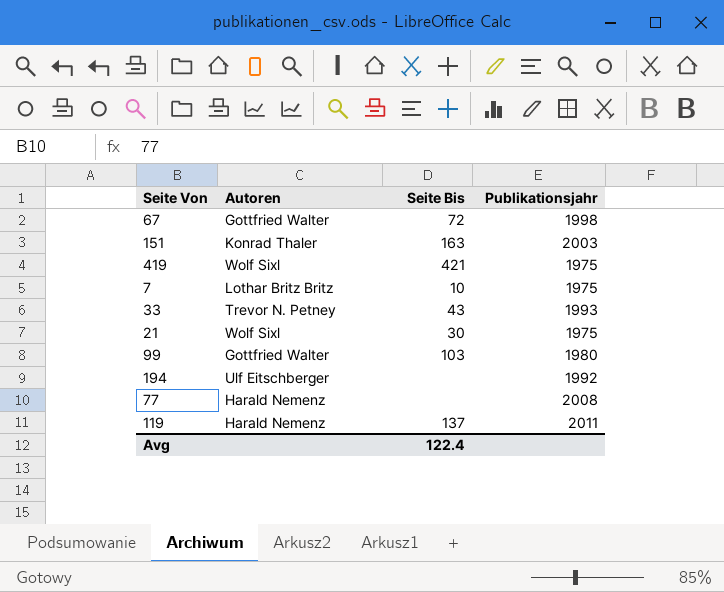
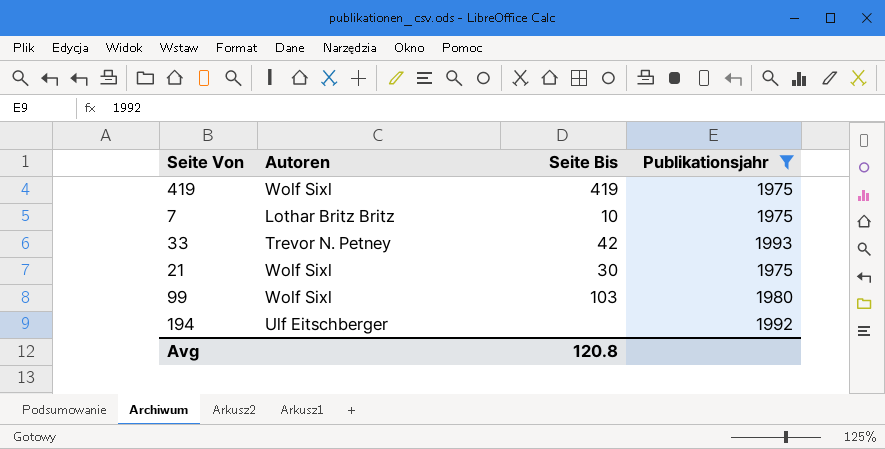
filter: none -> Publikationsjahr <= 1993
419 | Seite Bis: 421 -> 419
33 | Seite Bis: 43 -> 42
99 | Autoren: Gottfried Walter -> Wolf Sixl
Avg | Seite Bis: 122.4 -> 120.8

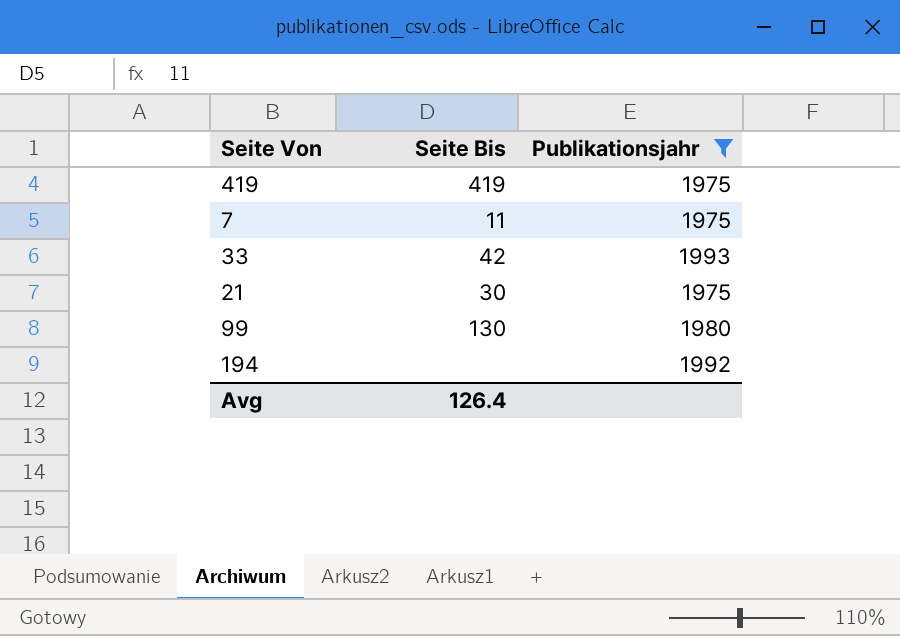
column Autoren | position: 2 -> none
7 | Seite Bis: 10 -> 11
99 | Seite Bis: 103 -> 130
Avg | Seite Bis: 120.8 -> 126.4

